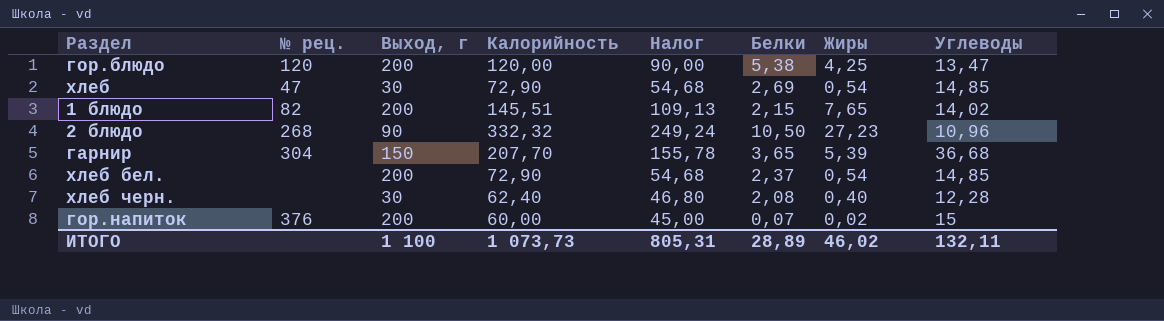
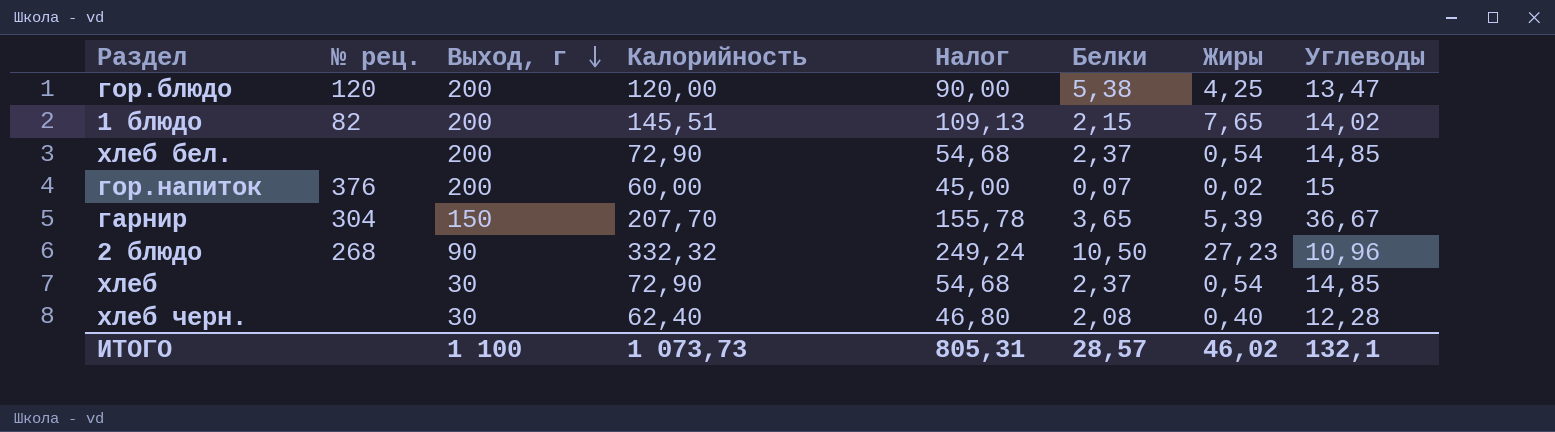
row order: none -> Выход, г descending
гарнир | Углеводы: 36,68 -> 36,67
хлеб | № рец.: 47 -> none
хлеб | Белки: 2,69 -> 2,37
ИТОГО | Белки: 28,89 -> 28,57
ИТОГО | Углеводы: 132,11 -> 132,1

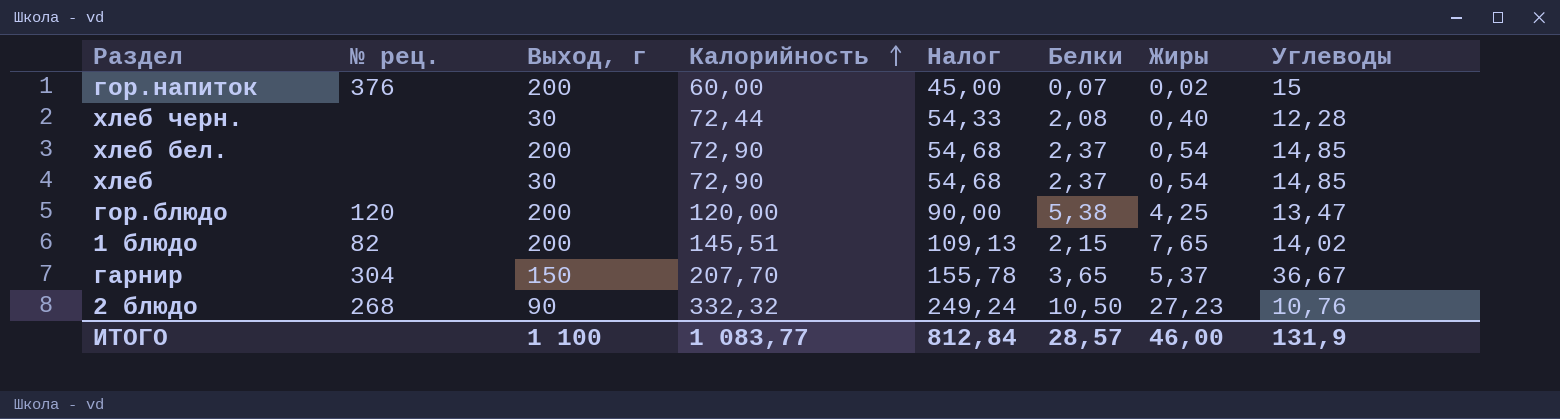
row order: Выход, г descending -> Калорийность ascending
хлеб черн. | Калорийность: 62,40 -> 72,44
хлеб черн. | Налог: 46,80 -> 54,33
гарнир | Жиры: 5,39 -> 5,37
2 блюдо | Углеводы: 10,96 -> 10,76
ИТОГО | Калорийность: 1 073,73 -> 1 083,77
ИТОГО | Налог: 805,31 -> 812,84
ИТОГО | Жиры: 46,02 -> 46,00
ИТОГО | Углеводы: 132,1 -> 131,9

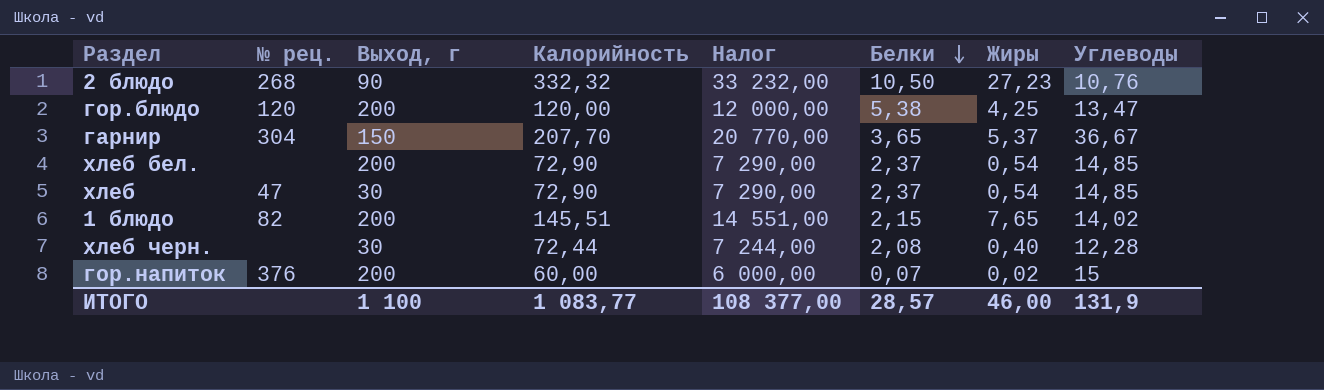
row order: Калорийность ascending -> Белки descending
column Налог | formula: [Калорийность] * 0,75 -> [Калорийность] * 100
хлеб | № рец.: none -> 47
ИТОГО | Налог: 812,84 -> 108 377,00

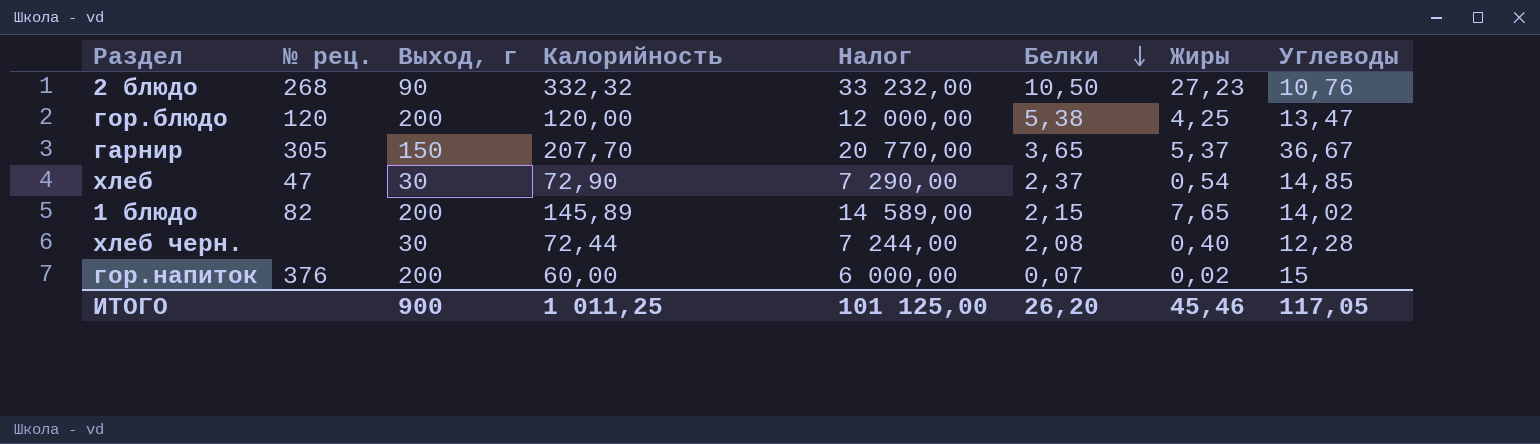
row хлеб бел.: none | 200 | 72,90 | 7 290,00 | 2,37 | 0,54 | 14,85 -> none
гарнир | № рец.: 304 -> 305
1 блюдо | Калорийность: 145,51 -> 145,89
1 блюдо | Налог: 14 551,00 -> 14 589,00
ИТОГО | Выход, г: 1 100 -> 900
ИТОГО | Калорийность: 1 083,77 -> 1 011,25
ИТОГО | Налог: 108 377,00 -> 101 125,00
ИТОГО | Белки: 28,57 -> 26,20
ИТОГО | Жиры: 46,00 -> 45,46
ИТОГО | Углеводы: 131,9 -> 117,05

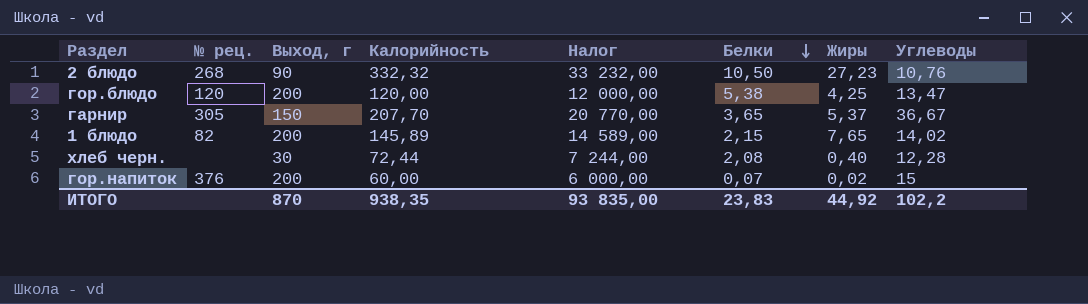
row хлеб: 47 | 30 | 72,90 | 7 290,00 | 2,37 | 0,54 | 14,85 -> none
ИТОГО | Выход, г: 900 -> 870
ИТОГО | Калорийность: 1 011,25 -> 938,35
ИТОГО | Налог: 101 125,00 -> 93 835,00
ИТОГО | Белки: 26,20 -> 23,83
ИТОГО | Жиры: 45,46 -> 44,92
ИТОГО | Углеводы: 117,05 -> 102,2

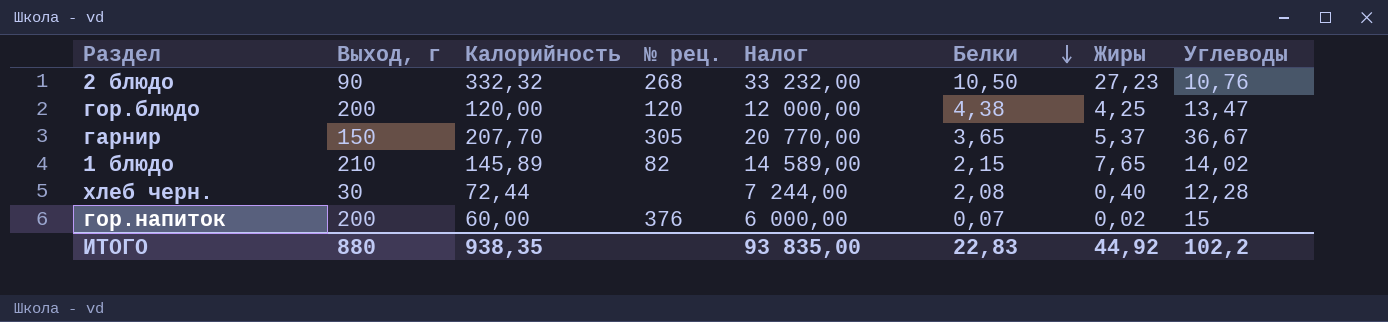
column № рец. | position: 2 -> 4
гор.блюдо | Белки: 5,38 -> 4,38
1 блюдо | Выход, г: 200 -> 210
ИТОГО | Выход, г: 870 -> 880
ИТОГО | Белки: 23,83 -> 22,83

